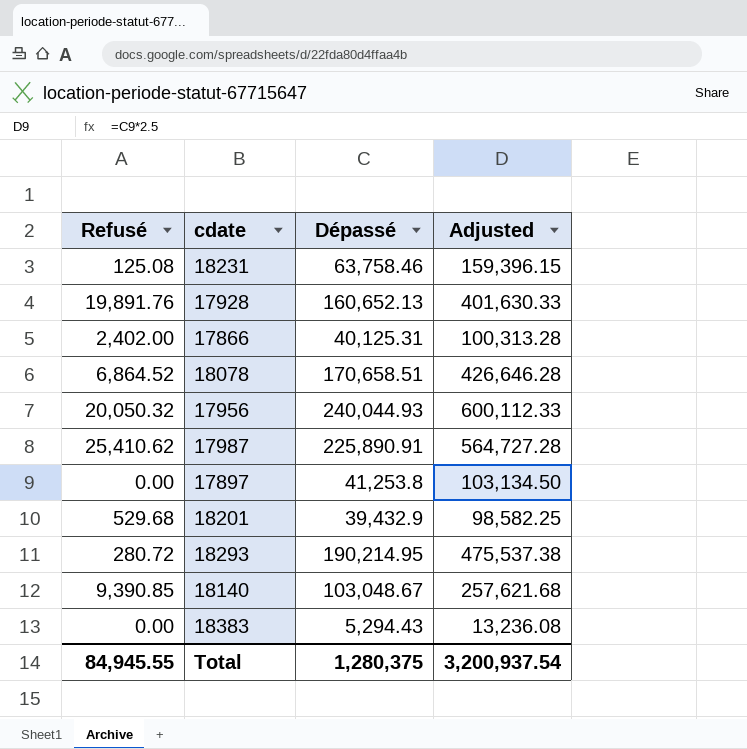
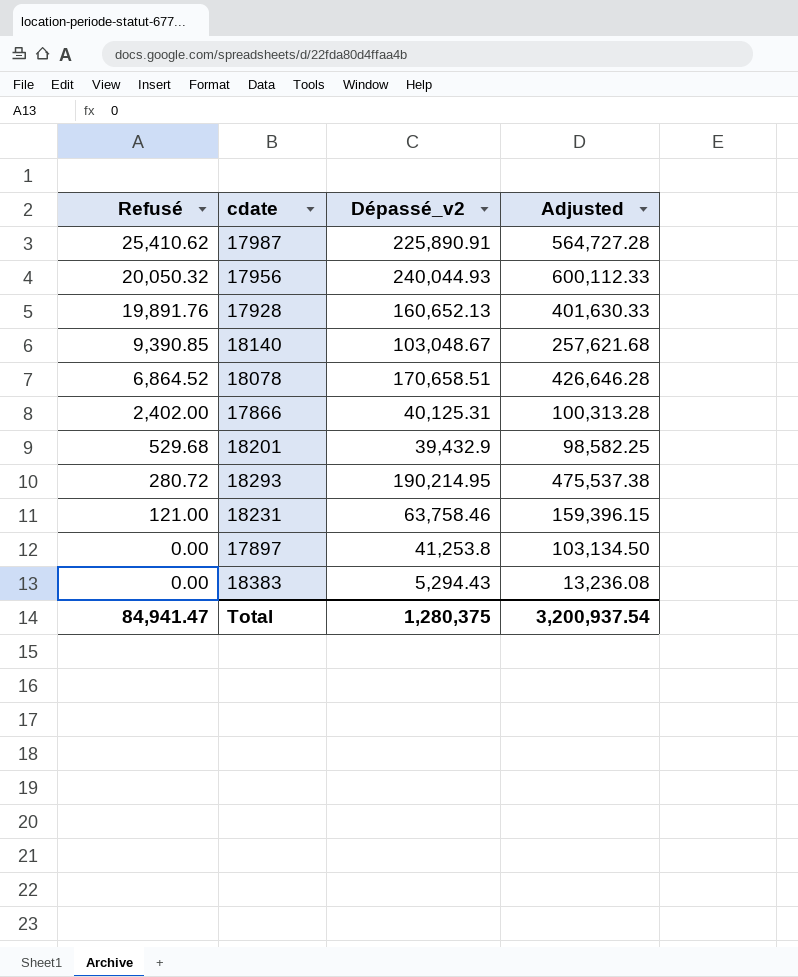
row order: none -> Refusé descending
column name: Dépassé -> Dépassé_v2
18231 | Refusé: 125.08 -> 121.00
Total | Refusé: 84,945.55 -> 84,941.47

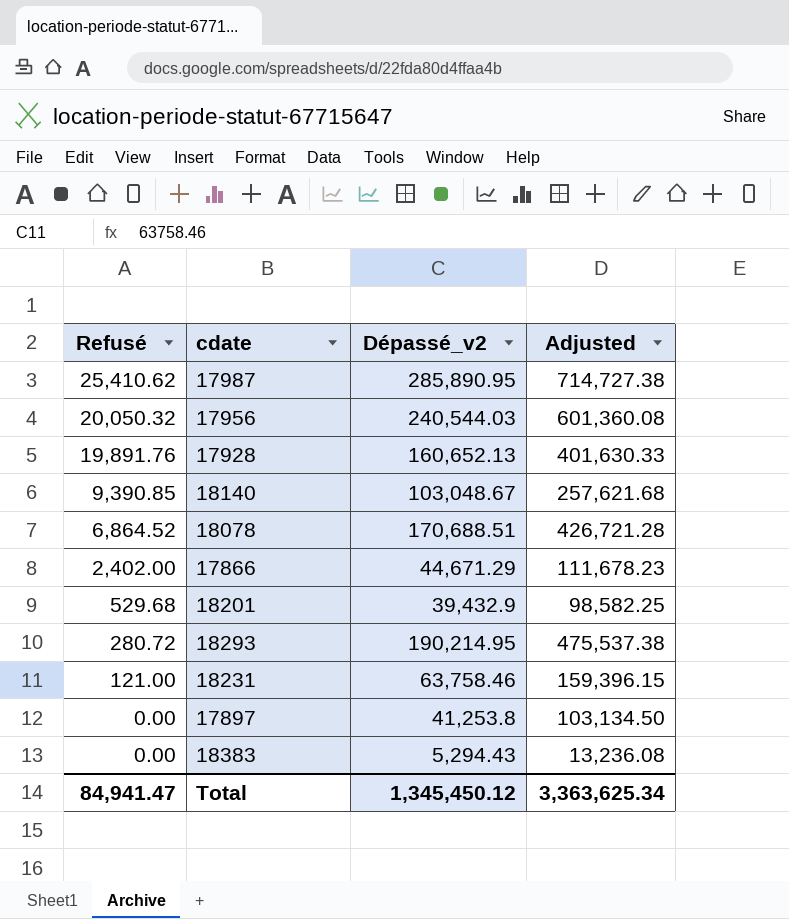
17987 | Dépassé_v2: 225,890.91 -> 285,890.95
17987 | Adjusted: 564,727.28 -> 714,727.38
17956 | Dépassé_v2: 240,044.93 -> 240,544.03
17956 | Adjusted: 600,112.33 -> 601,360.08
18078 | Dépassé_v2: 170,658.51 -> 170,688.51
18078 | Adjusted: 426,646.28 -> 426,721.28
17866 | Dépassé_v2: 40,125.31 -> 44,671.29
17866 | Adjusted: 100,313.28 -> 111,678.23
Total | Dépassé_v2: 1,280,375 -> 1,345,450.12
Total | Adjusted: 3,200,937.54 -> 3,363,625.34

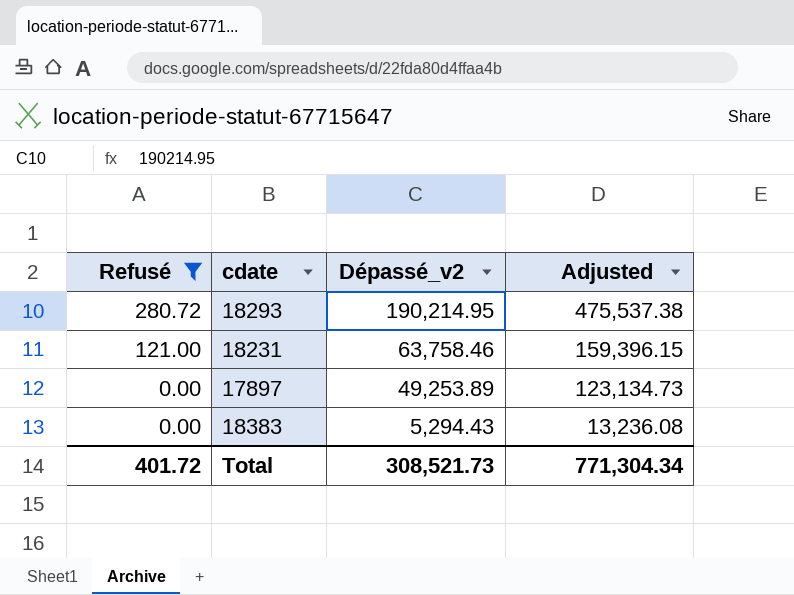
filter: none -> Refusé <= 280.72
17897 | Dépassé_v2: 41,253.8 -> 49,253.89
17897 | Adjusted: 103,134.50 -> 123,134.73
Total | Refusé: 84,941.47 -> 401.72
Total | Dépassé_v2: 1,345,450.12 -> 308,521.73
Total | Adjusted: 3,363,625.34 -> 771,304.34

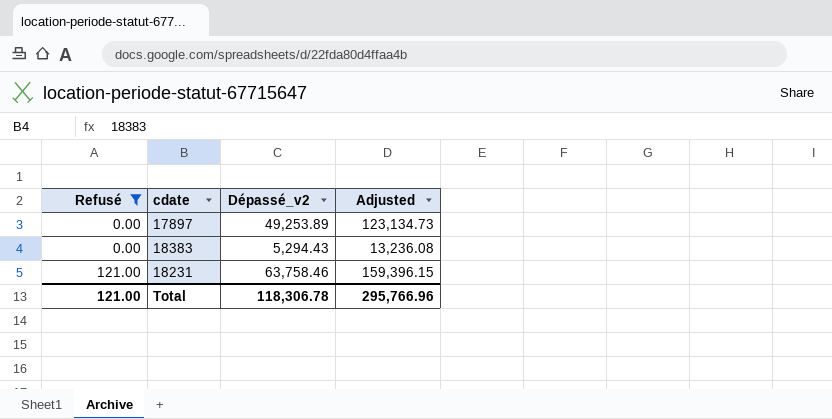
row order: Refusé descending -> Refusé ascending
row 18293: 280.72 | 190,214.95 | 475,537.38 -> none
Total | Refusé: 401.72 -> 121.00
Total | Dépassé_v2: 308,521.73 -> 118,306.78
Total | Adjusted: 771,304.34 -> 295,766.96

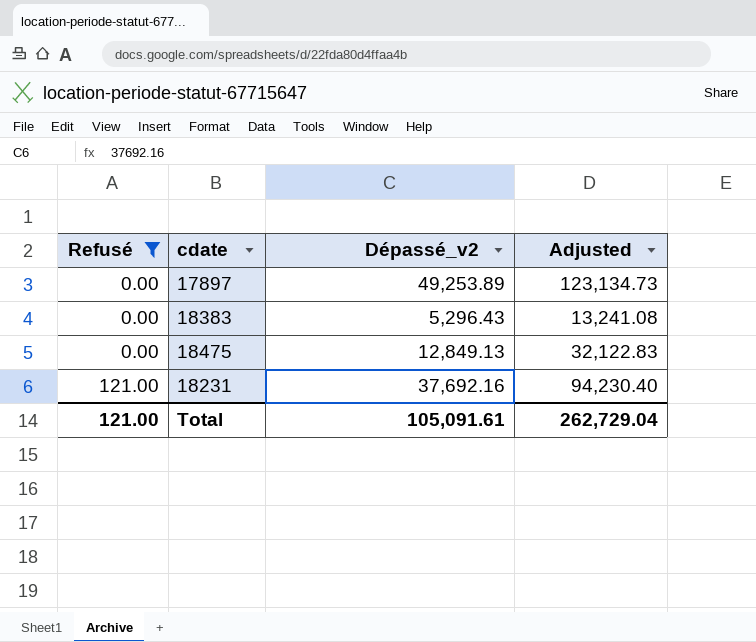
18383 | Dépassé_v2: 5,294.43 -> 5,296.43
18383 | Adjusted: 13,236.08 -> 13,241.08
row 18475: none -> 0.00 | 12,849.13 | 32,122.83
18231 | Dépassé_v2: 63,758.46 -> 37,692.16
18231 | Adjusted: 159,396.15 -> 94,230.40
Total | Dépassé_v2: 118,306.78 -> 105,091.61
Total | Adjusted: 295,766.96 -> 262,729.04

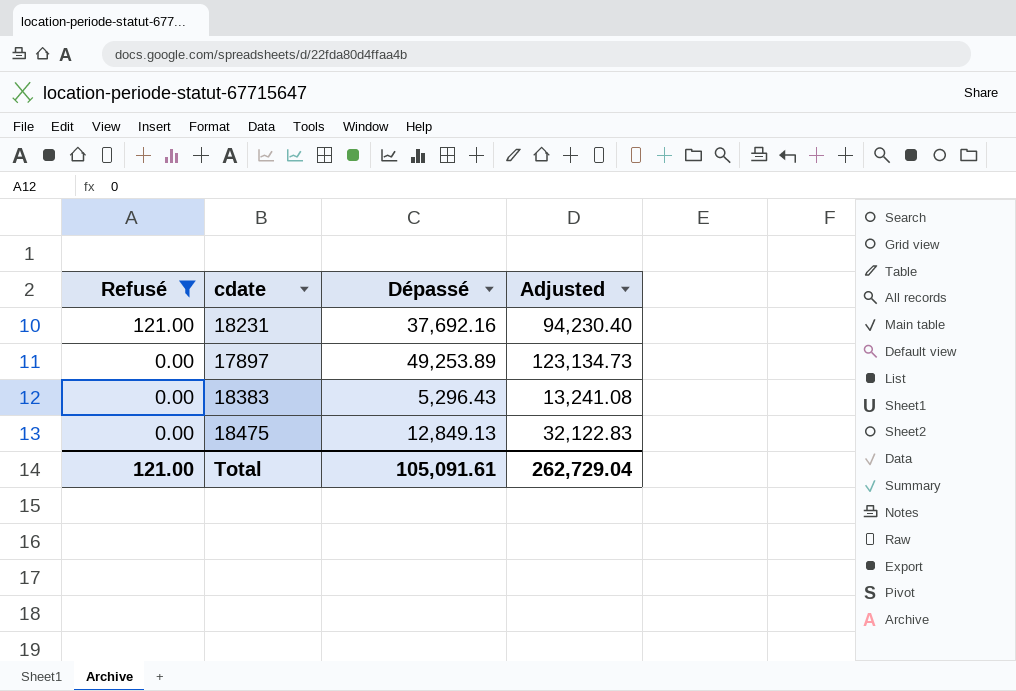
row order: Refusé ascending -> Refusé descending
column name: Dépassé_v2 -> Dépassé

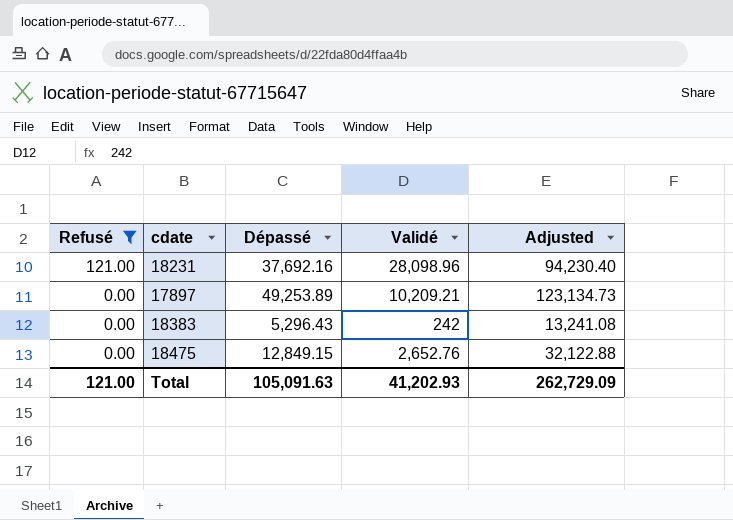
column Validé | position: none -> 4
18475 | Dépassé: 12,849.13 -> 12,849.15
18475 | Adjusted: 32,122.83 -> 32,122.88
Total | Dépassé: 105,091.61 -> 105,091.63
Total | Adjusted: 262,729.04 -> 262,729.09

